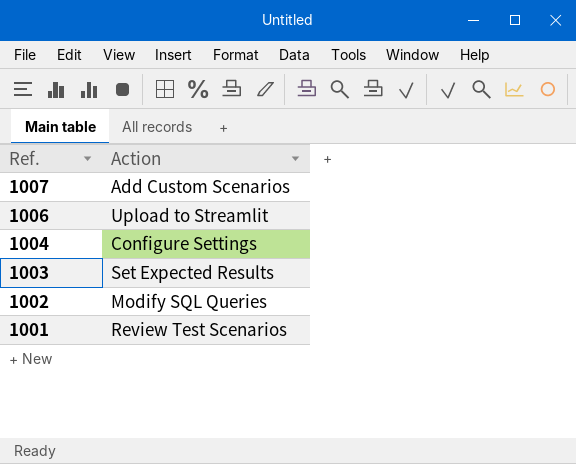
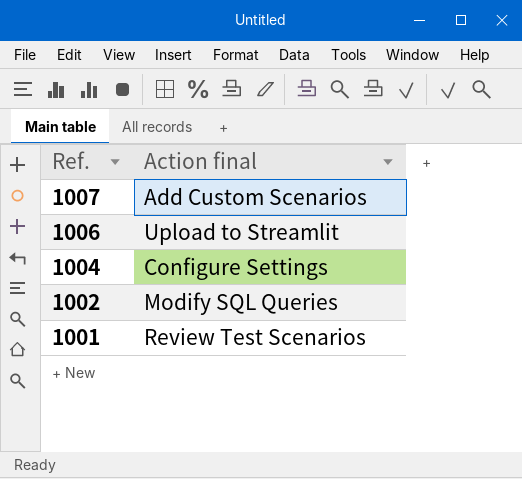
column name: Action -> Action final
row 1003: Set Expected Results -> none

